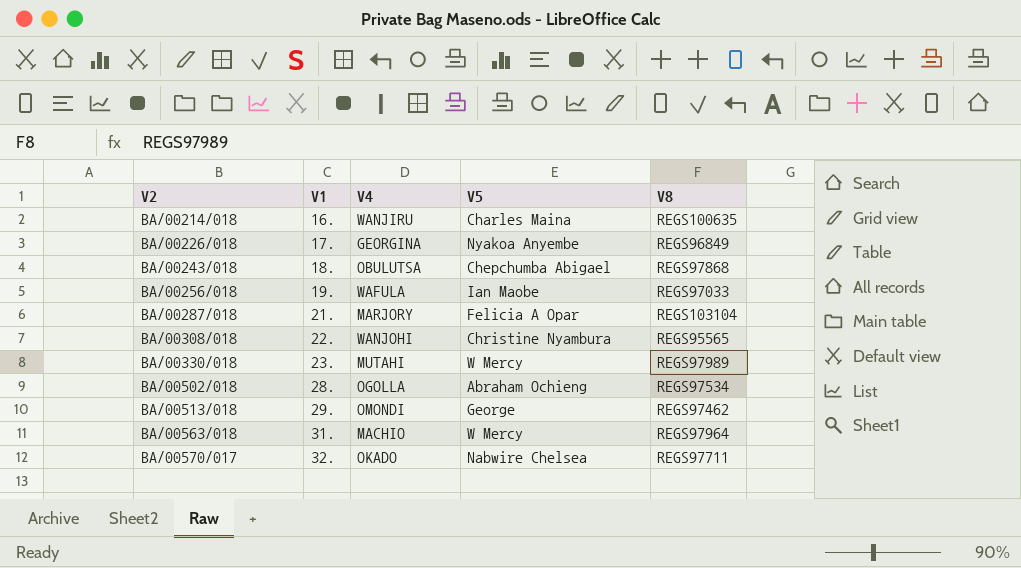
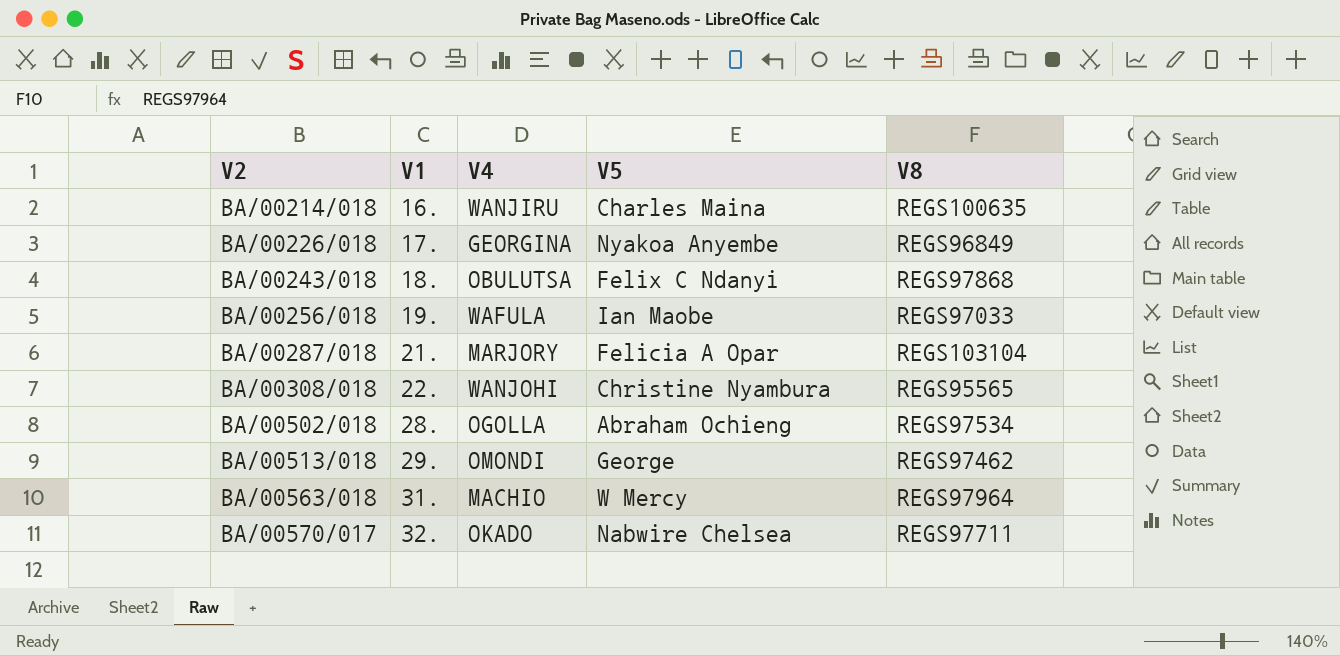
row BA/00330/018: 23. | MUTAHI | W Mercy | REGS97989 -> none
BA/00243/018 | V5: Chepchumba Abigael -> Felix C Ndanyi

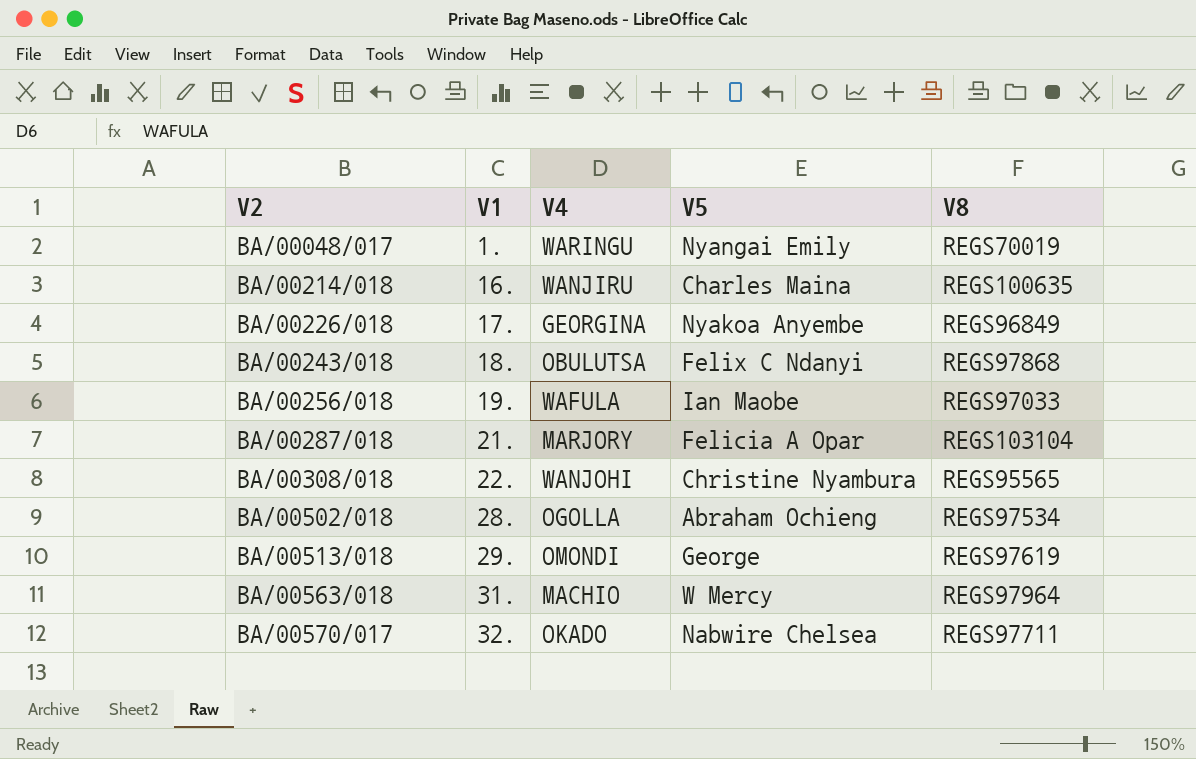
row BA/00048/017: none -> 1. | WARINGU | Nyangai Emily | REGS70019
BA/00513/018 | V8: REGS97462 -> REGS97619

